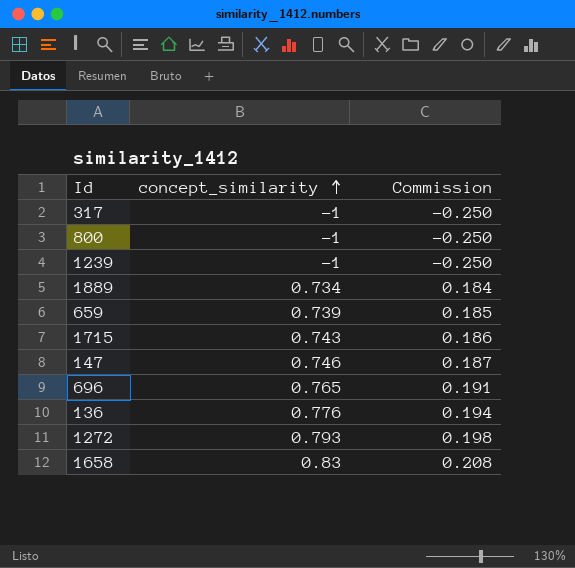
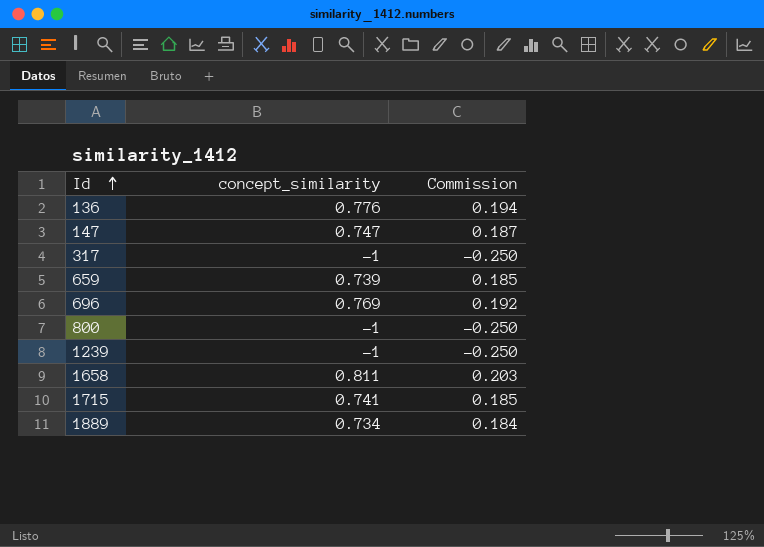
row order: concept_similarity ascending -> Id ascending
row 1272: 0.793 | 0.198 -> none
147 | concept_similarity: 0.746 -> 0.747
696 | concept_similarity: 0.765 -> 0.769
696 | Commission: 0.191 -> 0.192
1658 | concept_similarity: 0.83 -> 0.811
1658 | Commission: 0.208 -> 0.203
1715 | concept_similarity: 0.743 -> 0.741
1715 | Commission: 0.186 -> 0.185

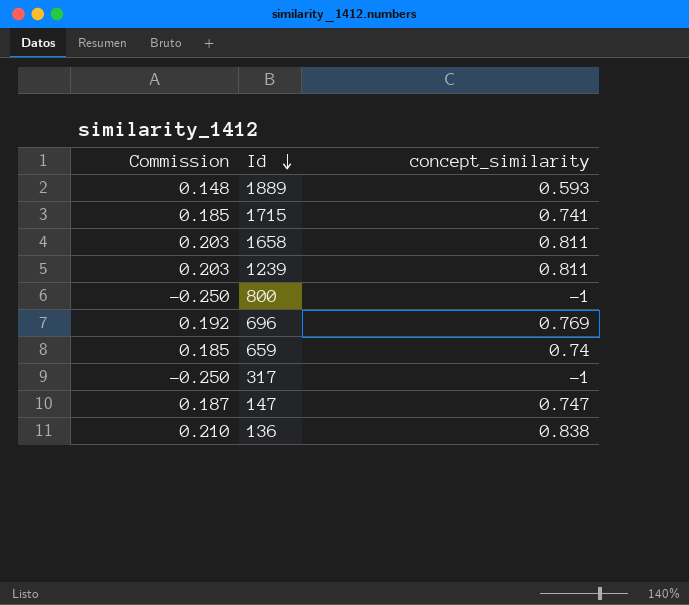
row order: Id ascending -> Id descending
column Commission | position: 3 -> 1
1889 | Commission: 0.184 -> 0.148
1889 | concept_similarity: 0.734 -> 0.593
1239 | Commission: -0.250 -> 0.203
1239 | concept_similarity: -1 -> 0.811
659 | concept_similarity: 0.739 -> 0.74
136 | Commission: 0.194 -> 0.210
136 | concept_similarity: 0.776 -> 0.838

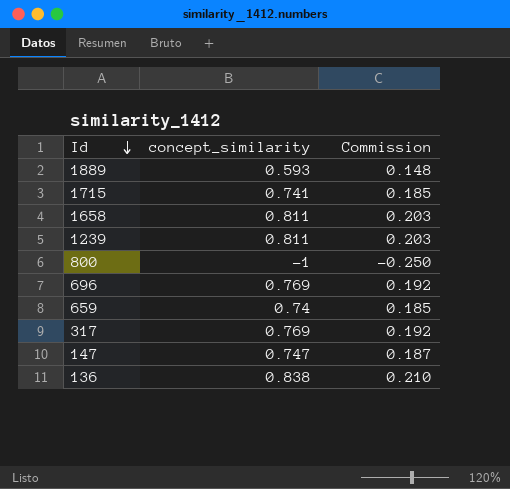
column Commission | position: 1 -> 3
317 | concept_similarity: -1 -> 0.769
317 | Commission: -0.250 -> 0.192

